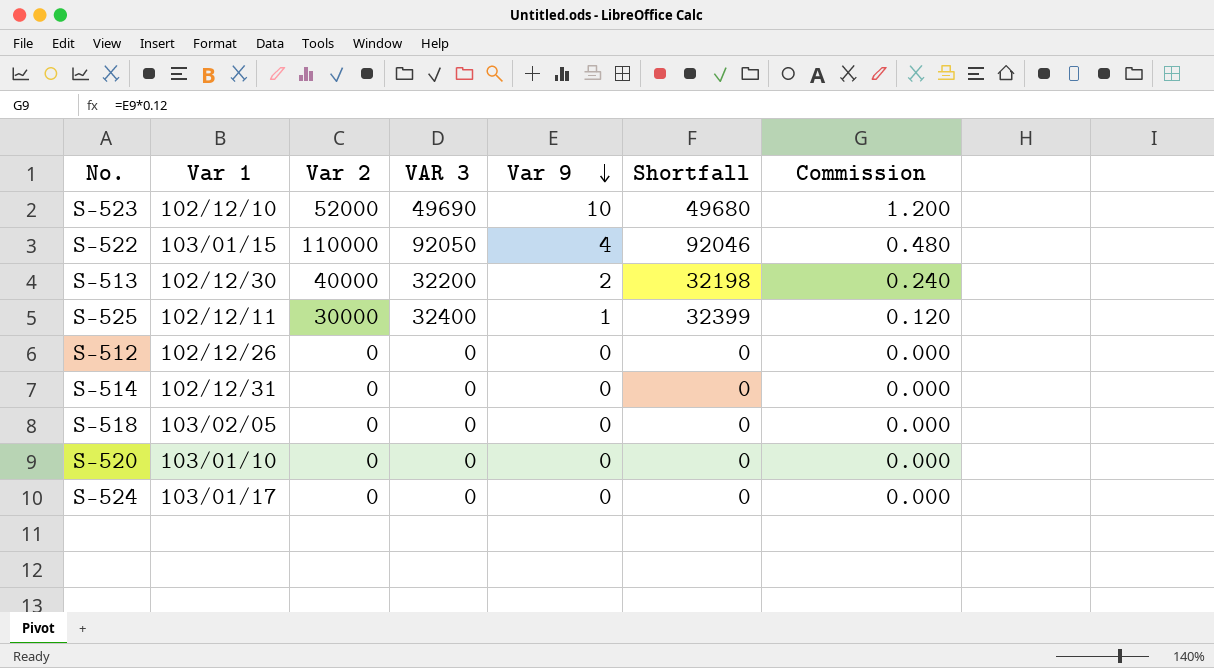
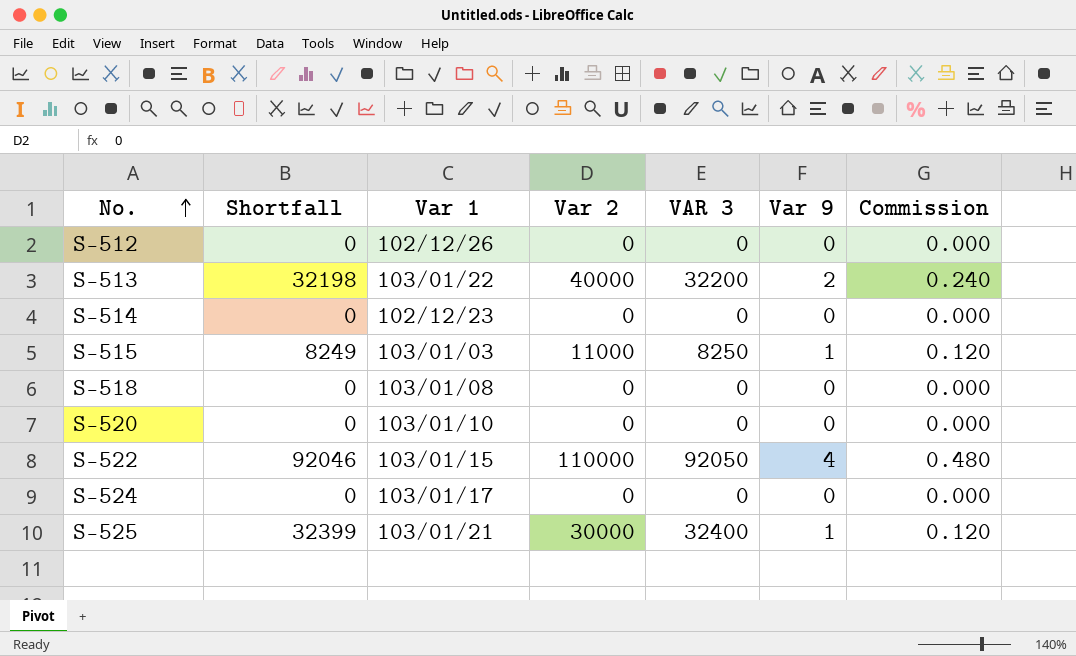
row order: Var 9 descending -> No. ascending
column Shortfall | position: 6 -> 2
row S-523: 102/12/10 | 52000 | 49690 | 10 | 49680 | 1.200 -> none
S-513 | Var 1: 102/12/30 -> 103/01/22
S-514 | Var 1: 102/12/31 -> 102/12/23
row S-515: none -> 8249 | 103/01/03 | 11000 | 8250 | 1 | 0.120
S-518 | Var 1: 103/02/05 -> 103/01/08
S-525 | Var 1: 102/12/11 -> 103/01/21

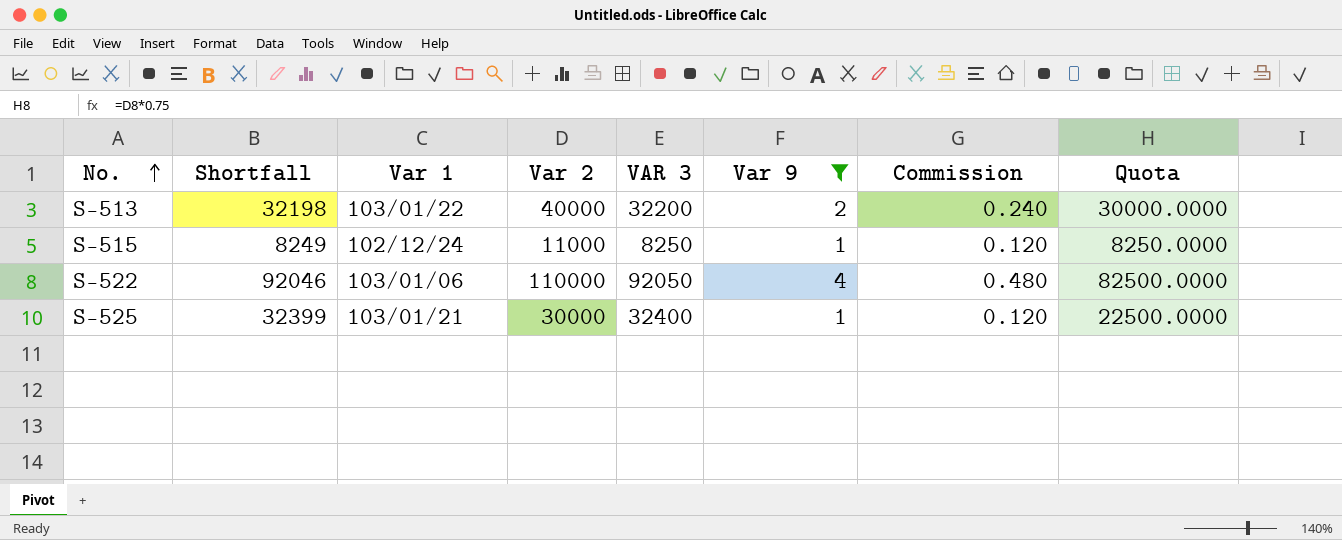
filter: none -> Var 9 != 0
column Quota | formula: none -> [Var 2] * 0.75
S-515 | Var 1: 103/01/03 -> 102/12/24
S-522 | Var 1: 103/01/15 -> 103/01/06

